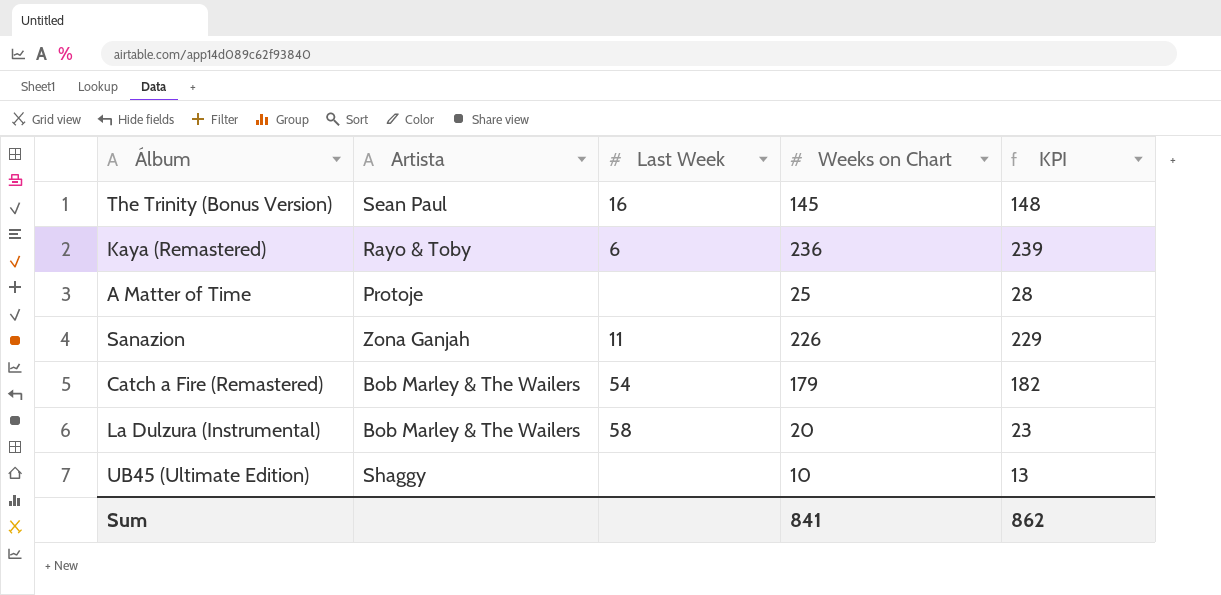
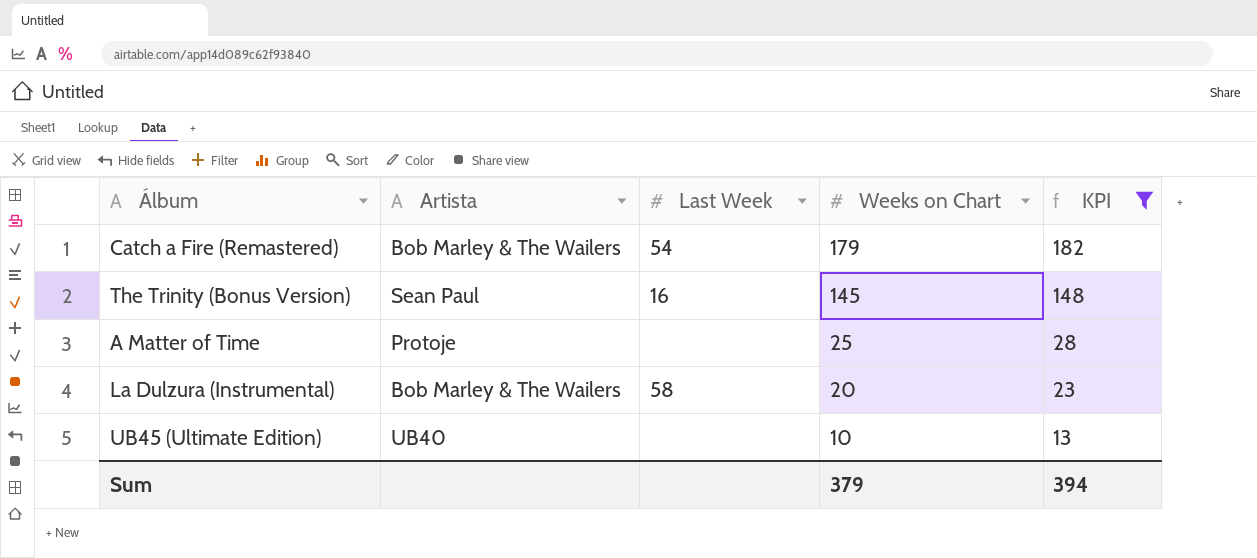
filter: none -> KPI <= 182
row order: none -> Weeks on Chart descending
UB45 (Ultimate Edition) | Artista: Shaggy -> UB40
Sum | Weeks on Chart: 841 -> 379
Sum | KPI: 862 -> 394

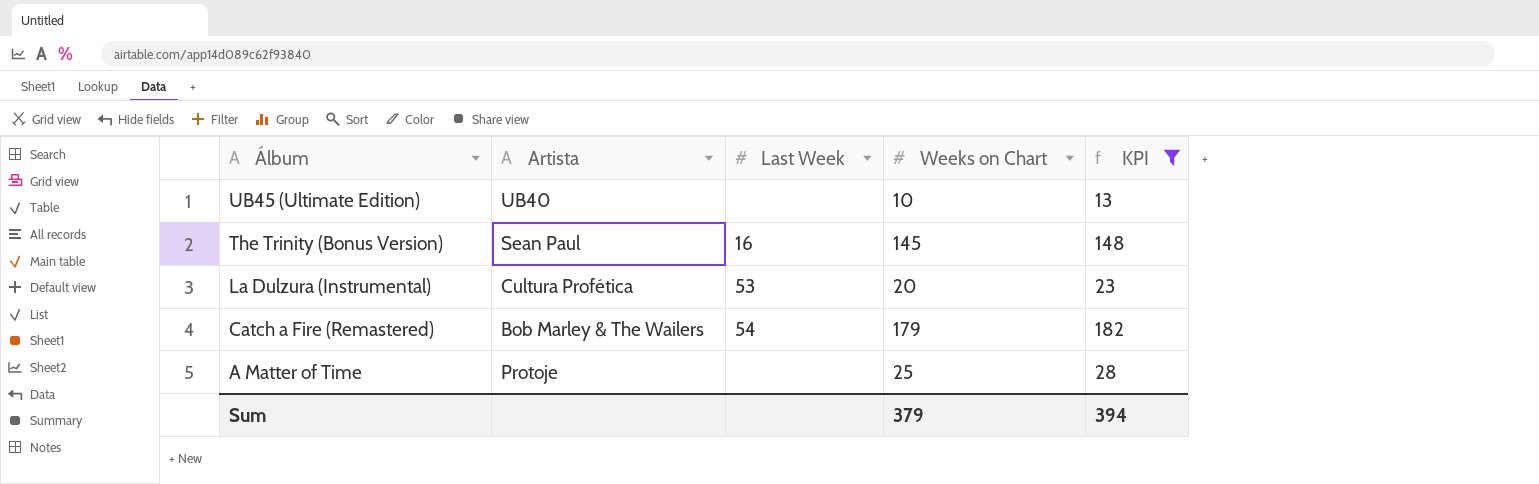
row order: Weeks on Chart descending -> Álbum descending
La Dulzura (Instrumental) | Artista: Bob Marley & The Wailers -> Cultura Profética
La Dulzura (Instrumental) | Last Week: 58 -> 53

